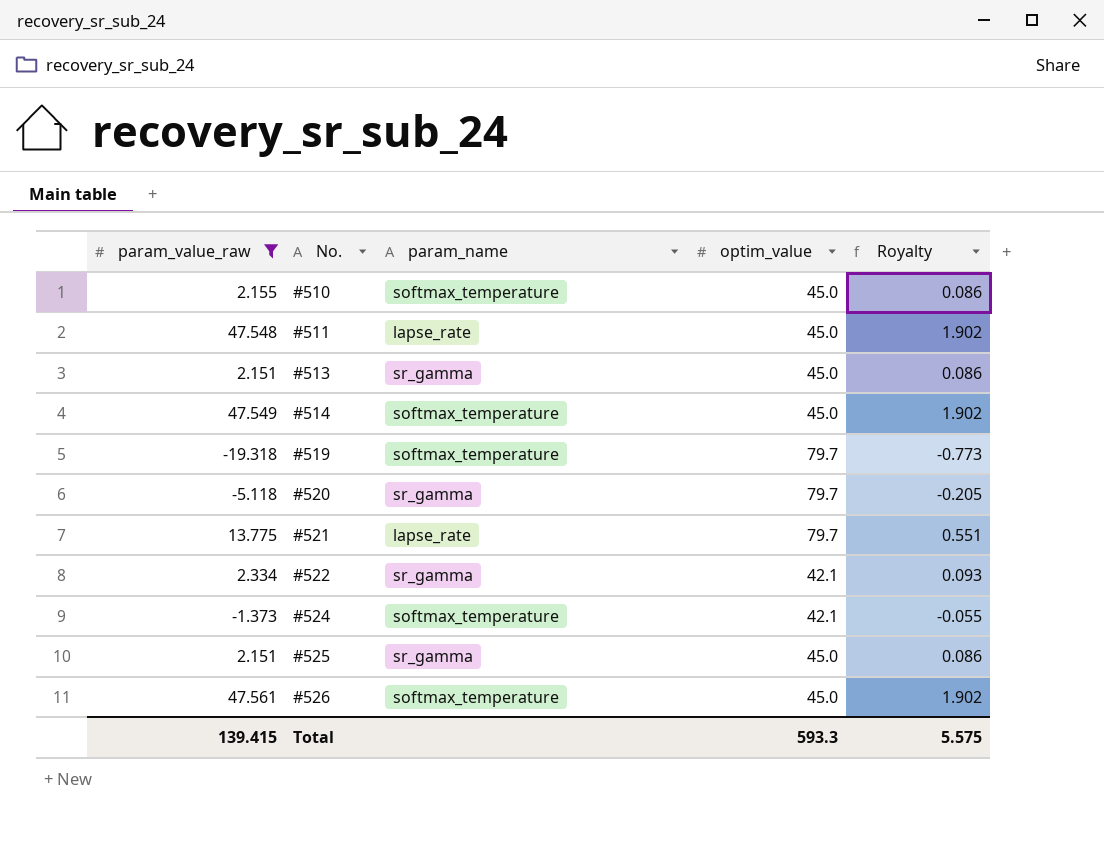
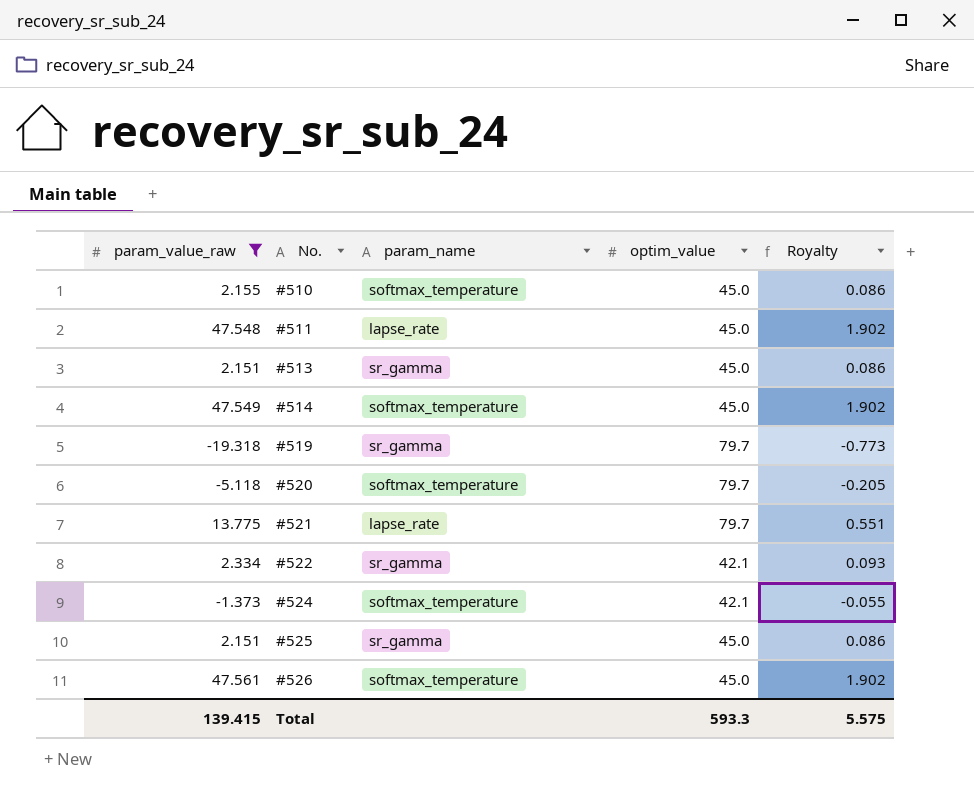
#519 | param_name: softmax_temperature -> sr_gamma
#520 | param_name: sr_gamma -> softmax_temperature

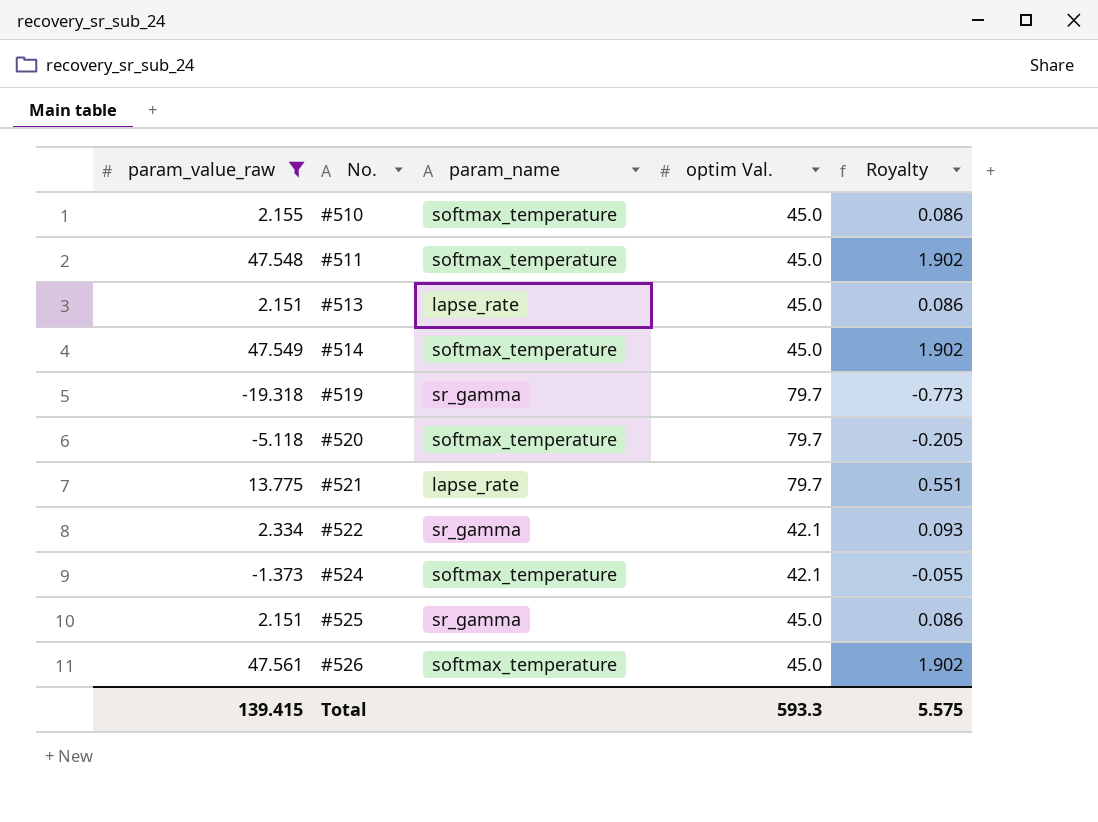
column name: optim_value -> optim Val.
#511 | param_name: lapse_rate -> softmax_temperature
#513 | param_name: sr_gamma -> lapse_rate

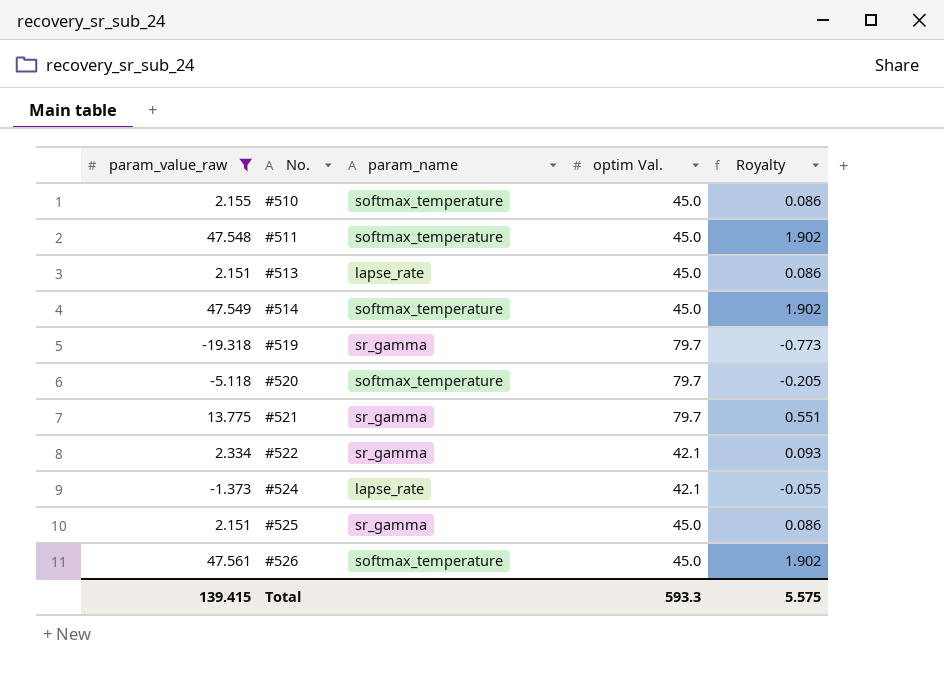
#521 | param_name: lapse_rate -> sr_gamma
#524 | param_name: softmax_temperature -> lapse_rate

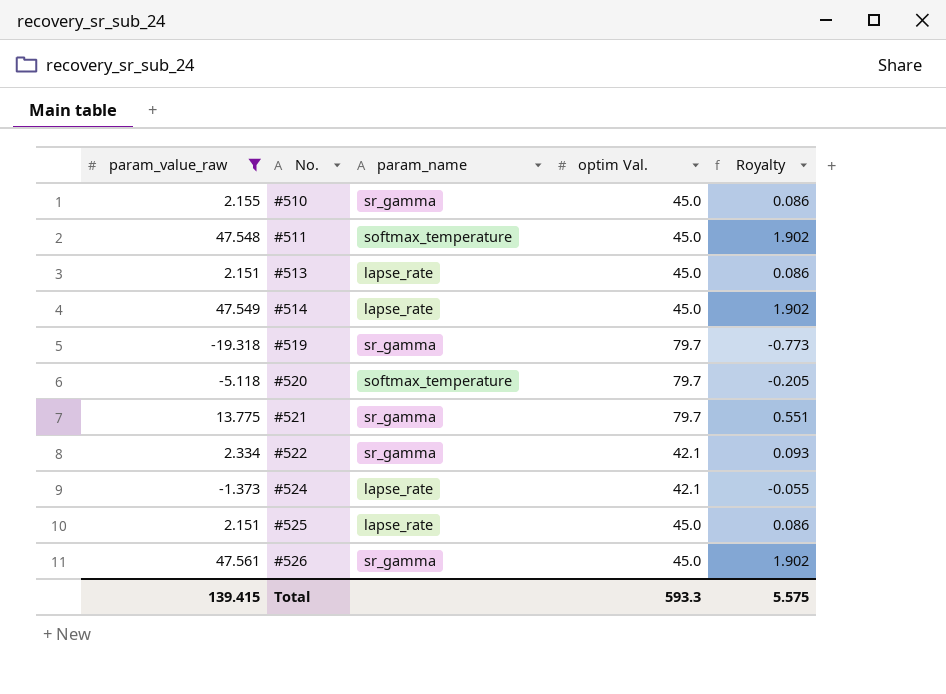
#510 | param_name: softmax_temperature -> sr_gamma
#514 | param_name: softmax_temperature -> lapse_rate
#525 | param_name: sr_gamma -> lapse_rate
#526 | param_name: softmax_temperature -> sr_gamma

